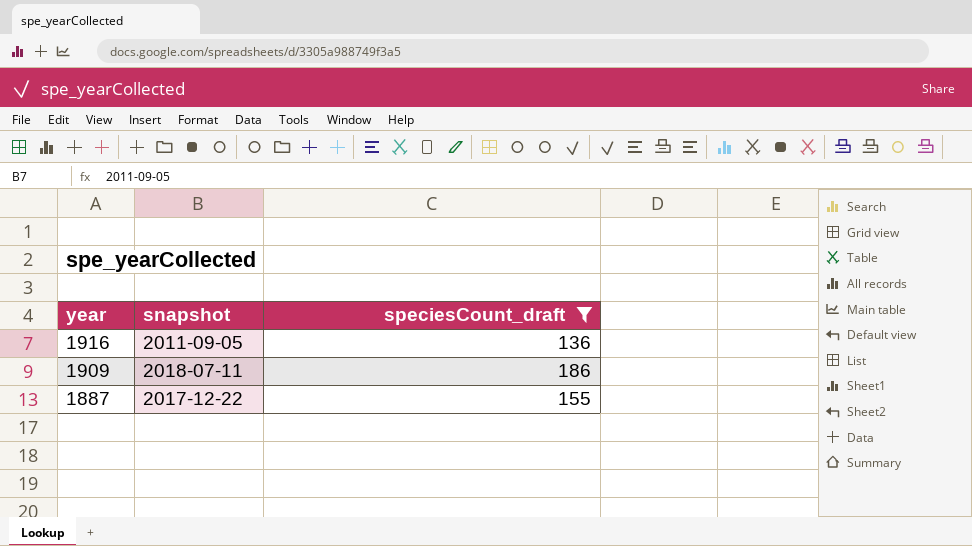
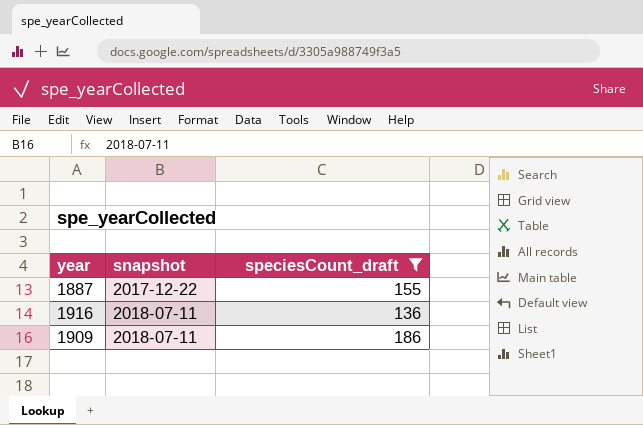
row order: year descending -> snapshot ascending
1916 | snapshot: 2011-09-05 -> 2018-07-11

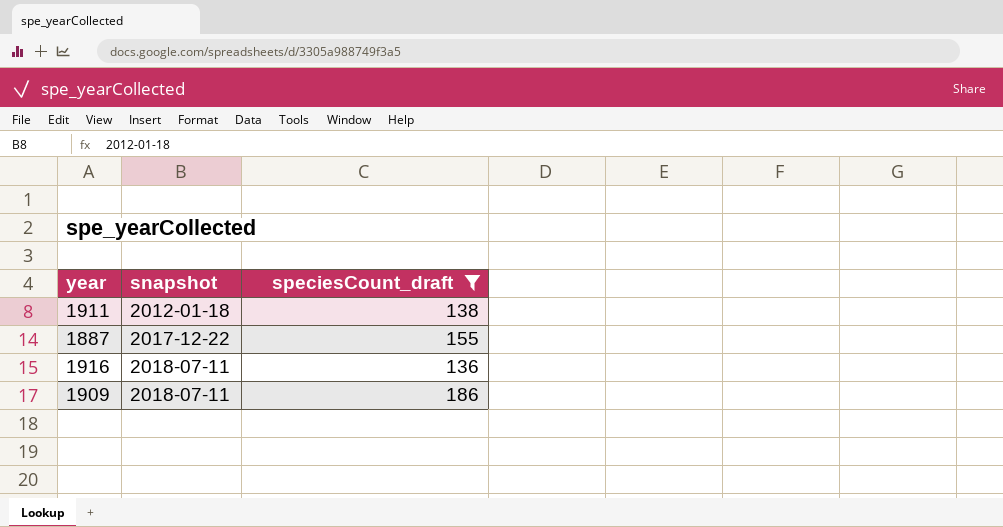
row 1911: none -> 2012-01-18 | 138

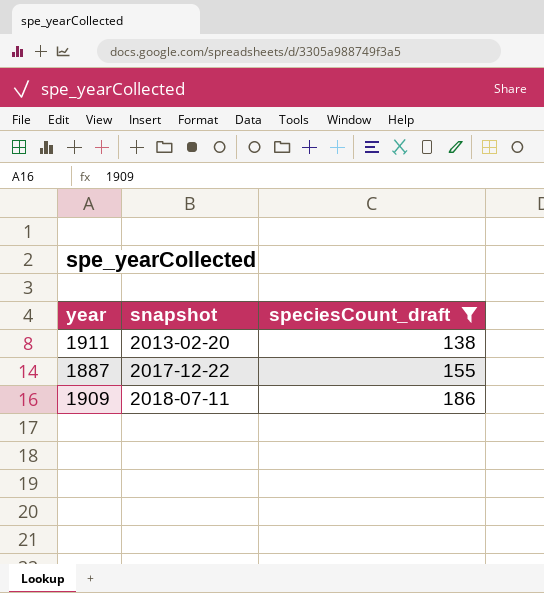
row 1916: 2018-07-11 | 136 -> none
1911 | snapshot: 2012-01-18 -> 2013-02-20

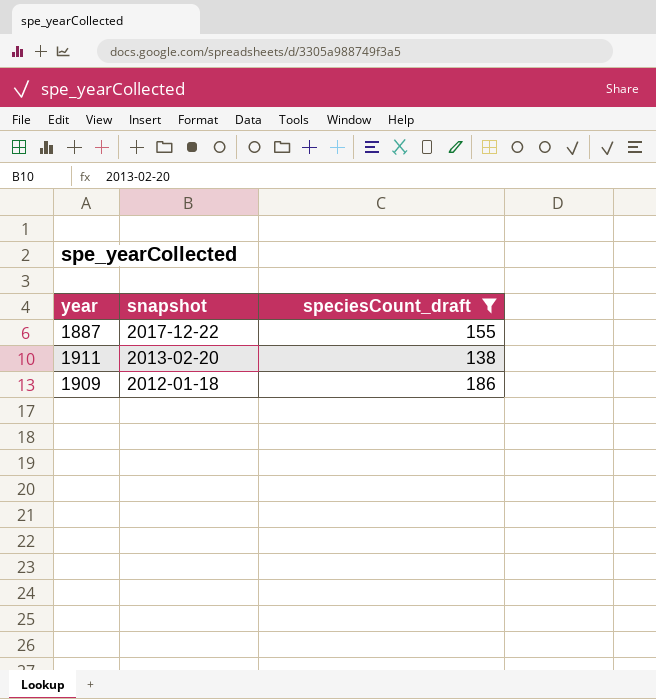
row order: snapshot ascending -> snapshot descending
1909 | snapshot: 2018-07-11 -> 2012-01-18

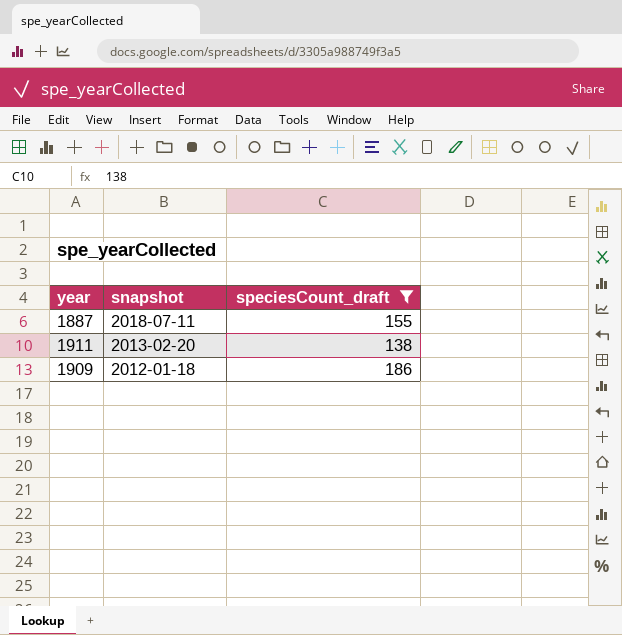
1887 | snapshot: 2017-12-22 -> 2018-07-11

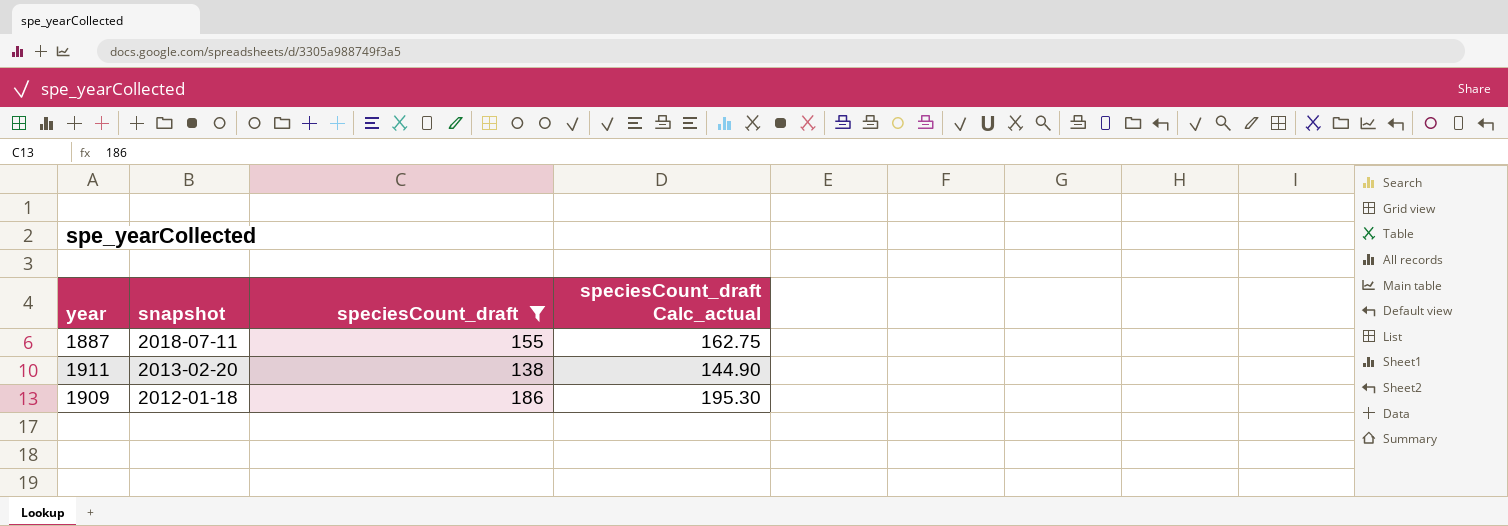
column speciesCount_draft Calc_actual | formula: none -> [speciesCount_draft] * 1.05

